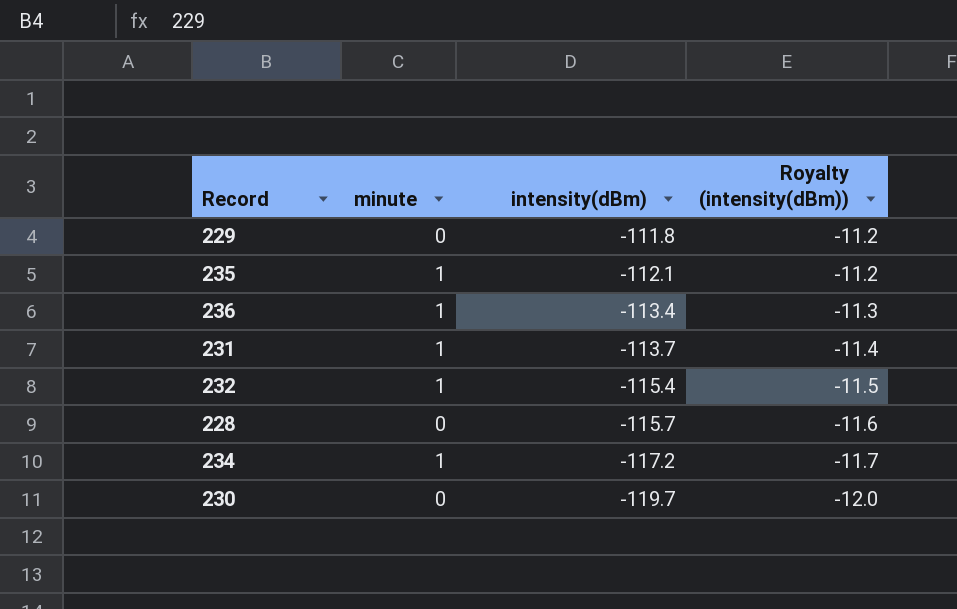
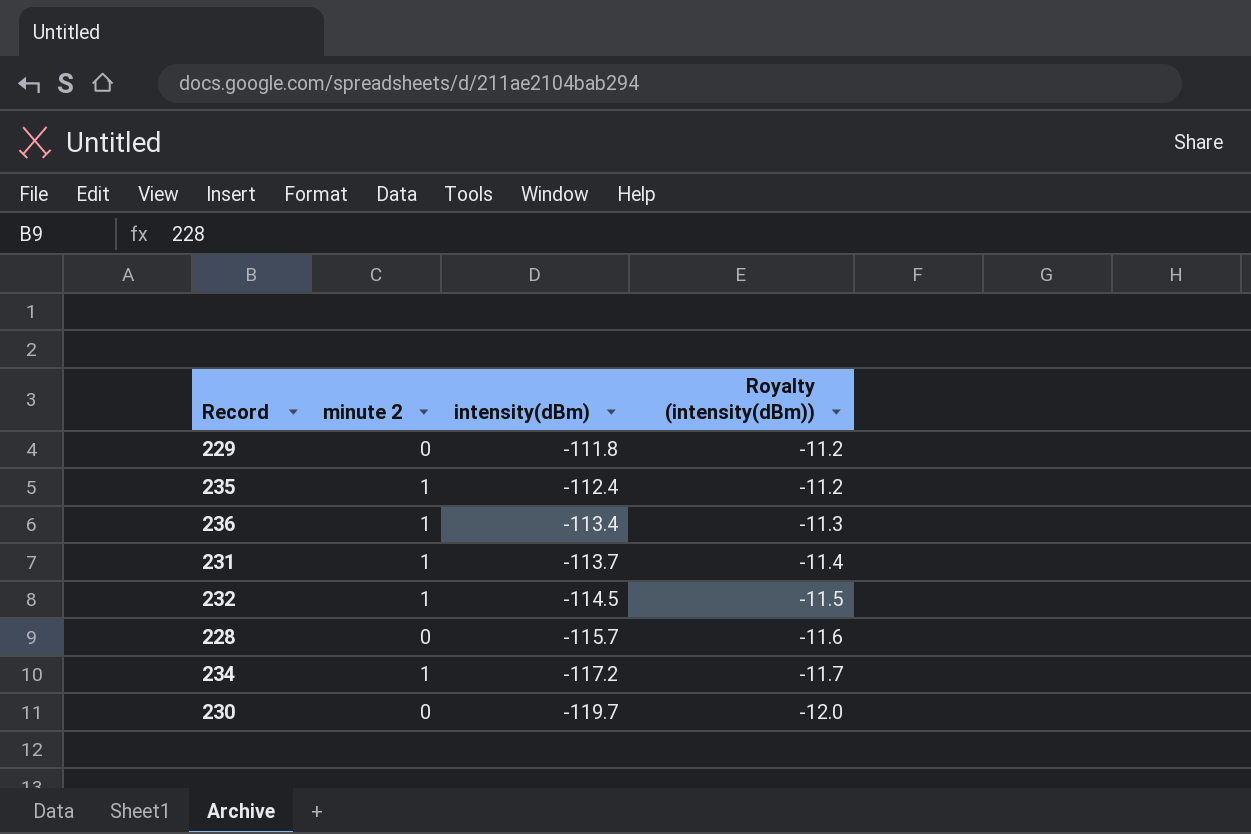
column name: minute -> minute 2
235 | intensity(dBm): -112.1 -> -112.4
232 | intensity(dBm): -115.4 -> -114.5

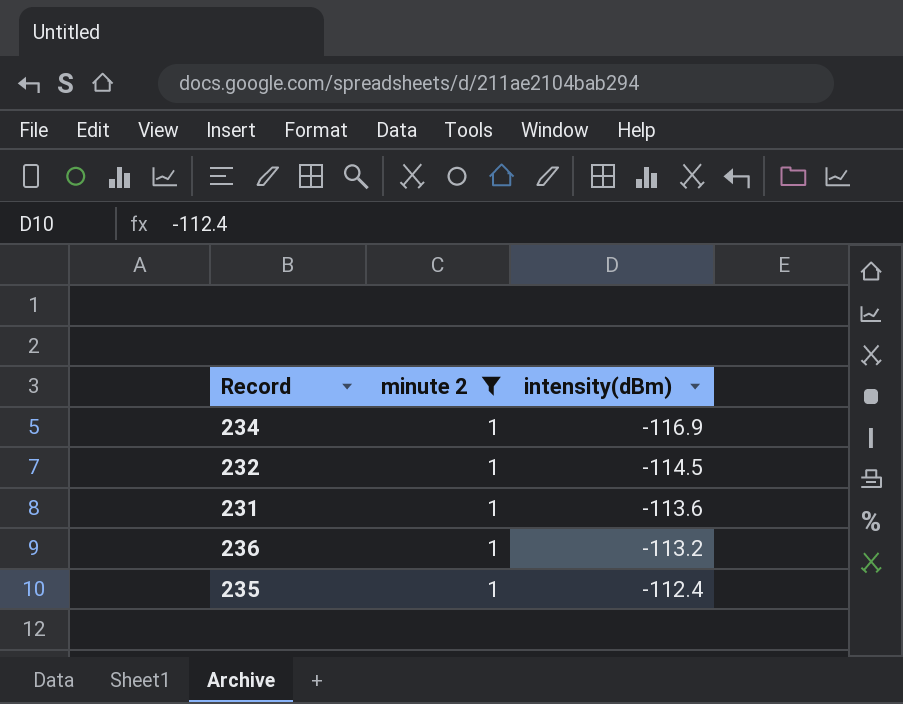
filter: none -> minute 2 = 1
row order: intensity(dBm) descending -> intensity(dBm) ascending
column Royalty (intensity(dBm)) | formula: [intensity(dBm)] * 0.1 -> none
234 | intensity(dBm): -117.2 -> -116.9
231 | intensity(dBm): -113.7 -> -113.6
236 | intensity(dBm): -113.4 -> -113.2

